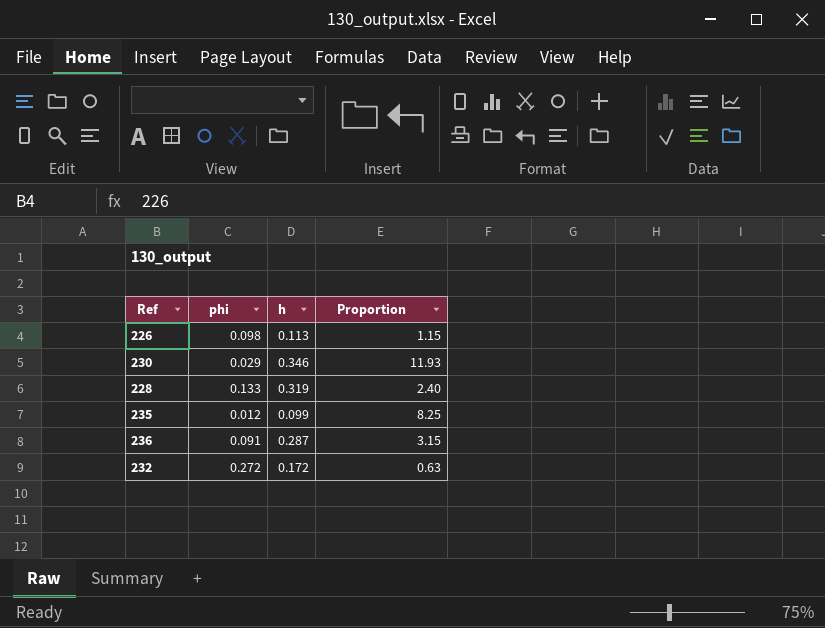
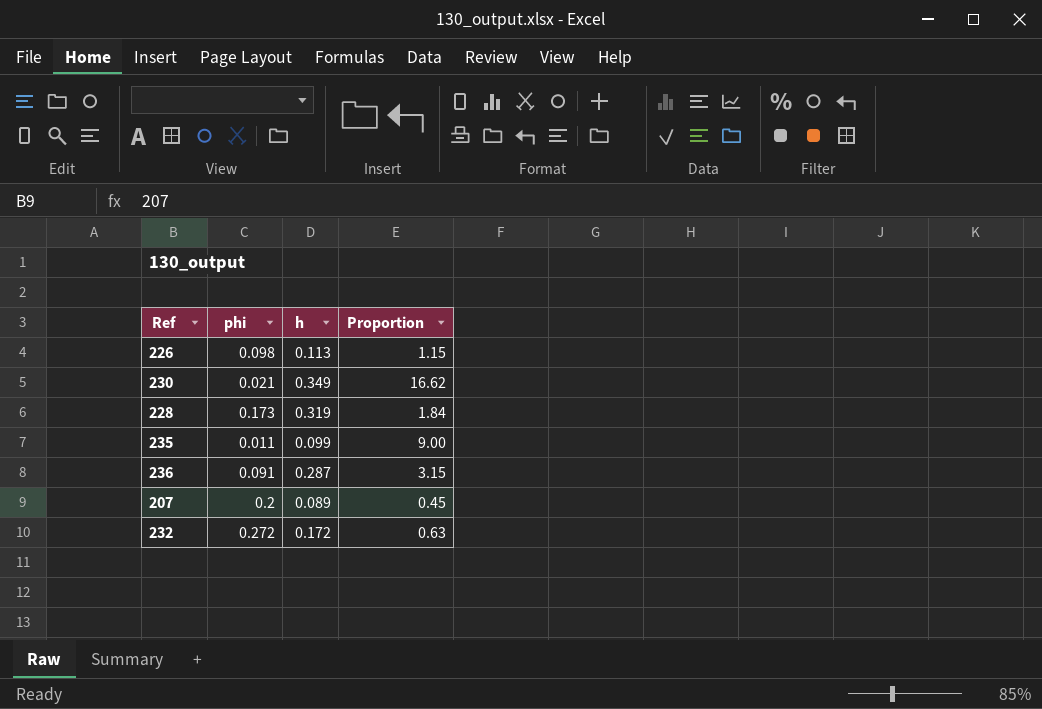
230 | phi: 0.029 -> 0.021
230 | h: 0.346 -> 0.349
230 | Proportion: 11.93 -> 16.62
228 | phi: 0.133 -> 0.173
228 | Proportion: 2.40 -> 1.84
235 | phi: 0.012 -> 0.011
235 | Proportion: 8.25 -> 9.00
row 207: none -> 0.2 | 0.089 | 0.45

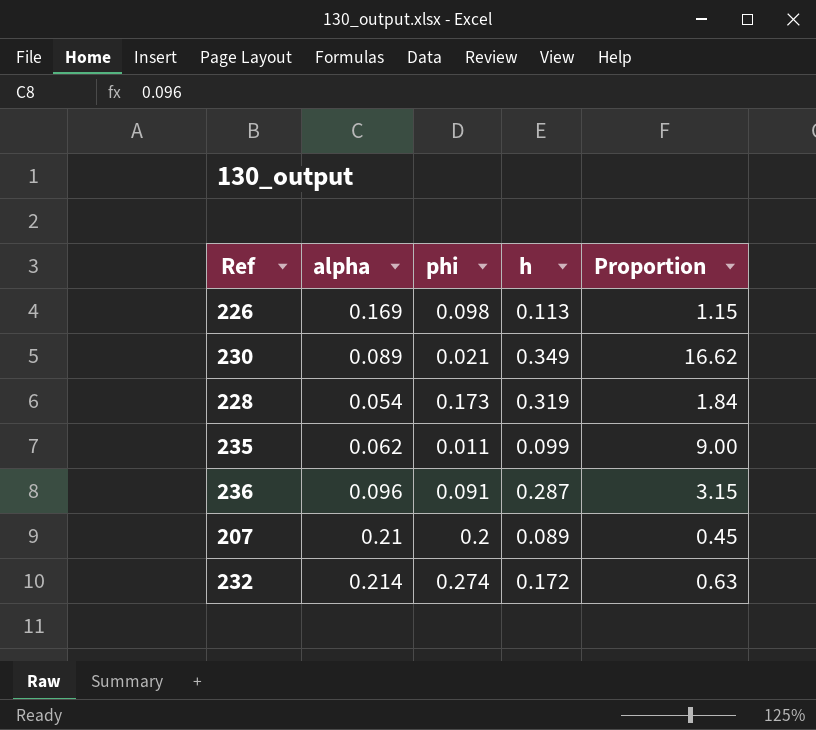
column alpha | position: none -> 2
232 | phi: 0.272 -> 0.274

